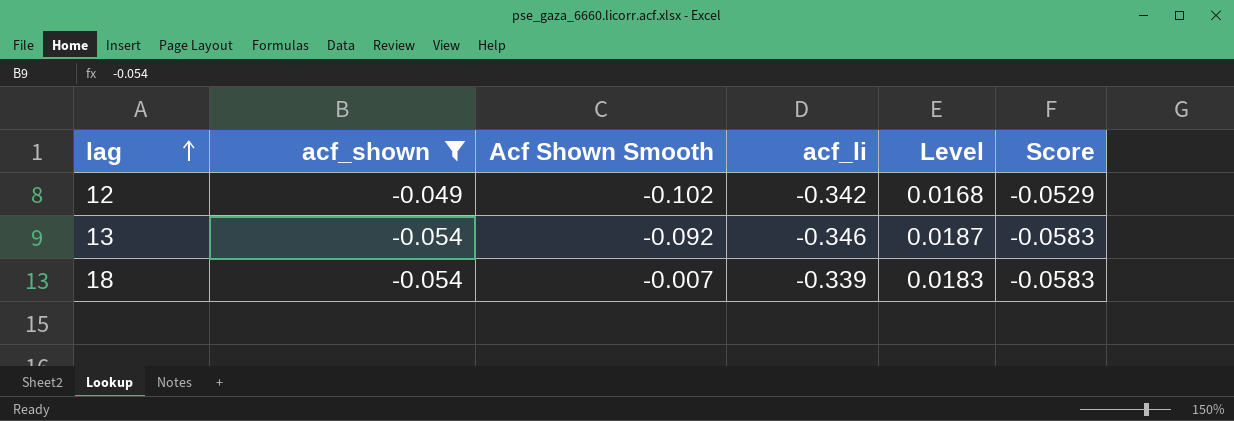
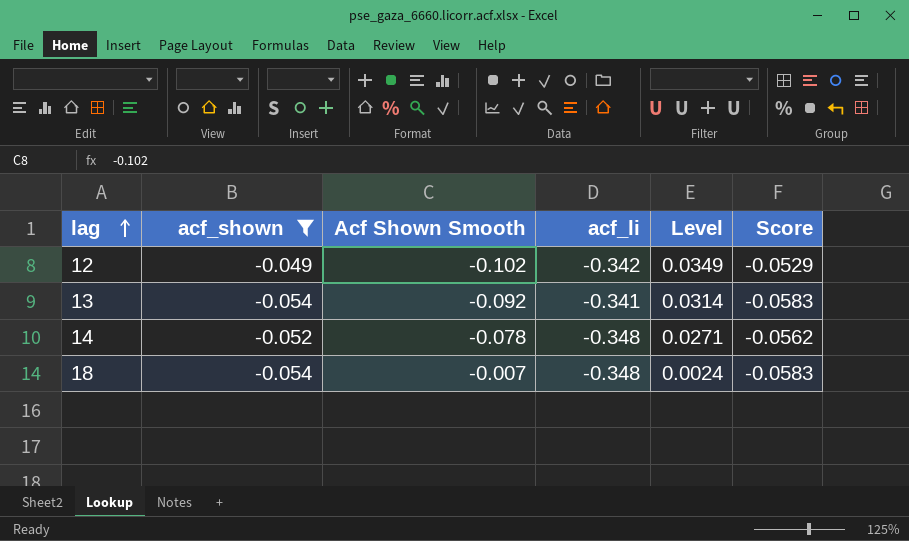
column Level | formula: [acf_shown] * [acf_li] -> [Acf Shown Smooth] * [acf_li]
13 | acf_li: -0.346 -> -0.341
row 14: none -> -0.052 | -0.078 | -0.348 | 0.0271 | -0.0562
18 | acf_li: -0.339 -> -0.348

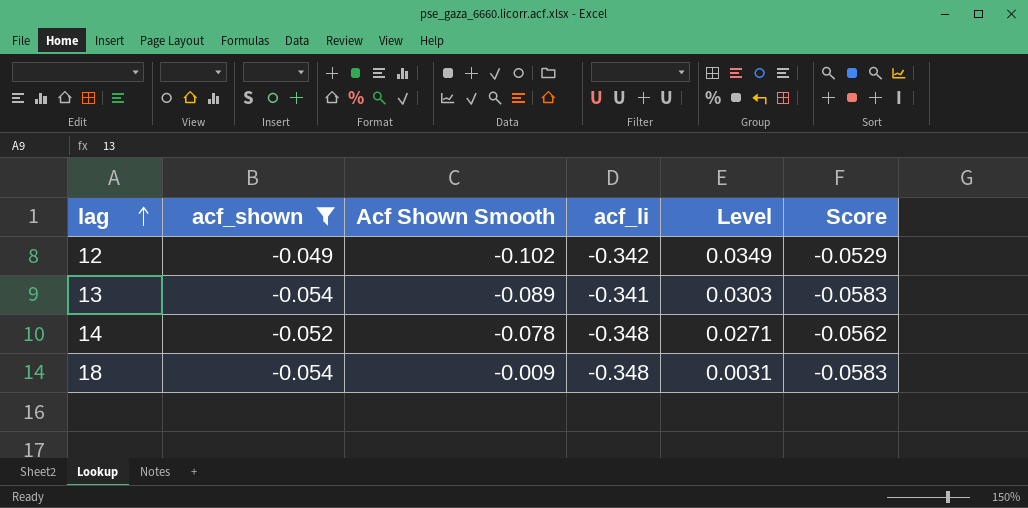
13 | Acf Shown Smooth: -0.092 -> -0.089
13 | Level: 0.0314 -> 0.0303
18 | Acf Shown Smooth: -0.007 -> -0.009
18 | Level: 0.0024 -> 0.0031

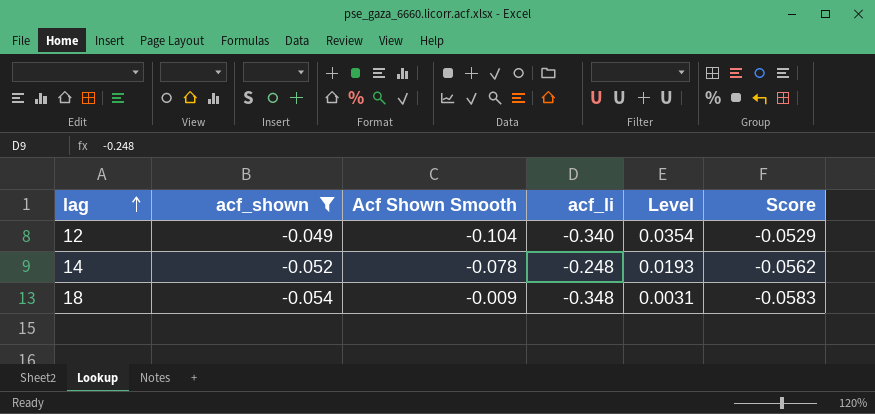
row 13: -0.054 | -0.089 | -0.341 | 0.0303 | -0.0583 -> none
12 | Acf Shown Smooth: -0.102 -> -0.104
12 | acf_li: -0.342 -> -0.340
12 | Level: 0.0349 -> 0.0354
14 | acf_li: -0.348 -> -0.248
14 | Level: 0.0271 -> 0.0193

